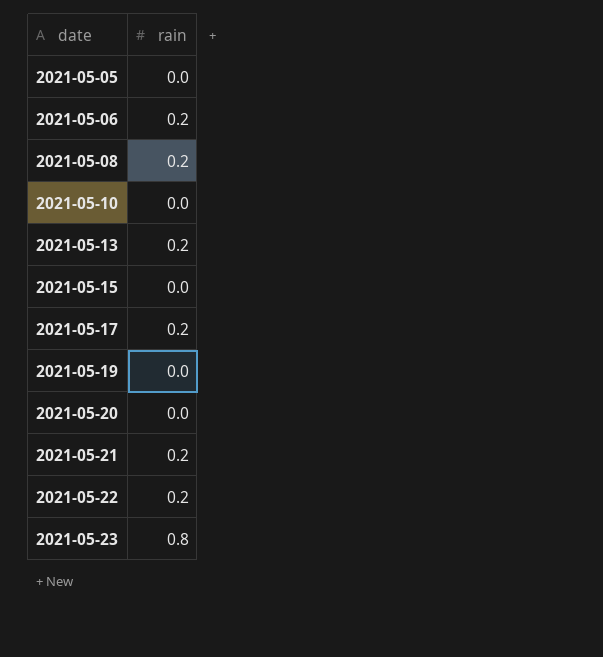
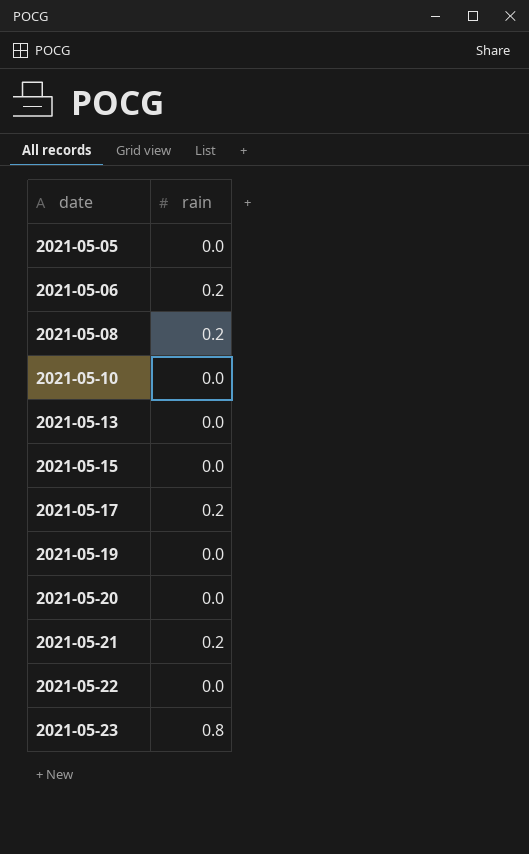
2021-05-13 | rain: 0.2 -> 0.0
2021-05-22 | rain: 0.2 -> 0.0

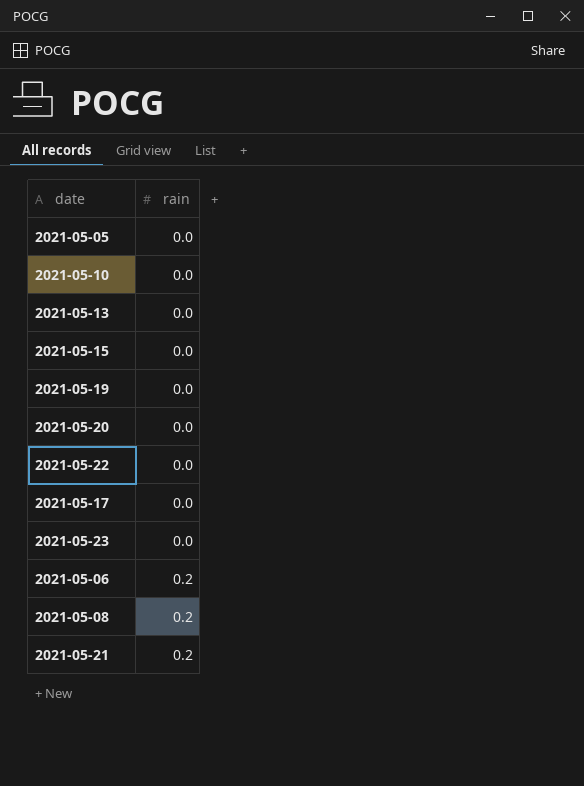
row order: date ascending -> rain ascending
2021-05-17 | rain: 0.2 -> 0.0
2021-05-23 | rain: 0.8 -> 0.0

